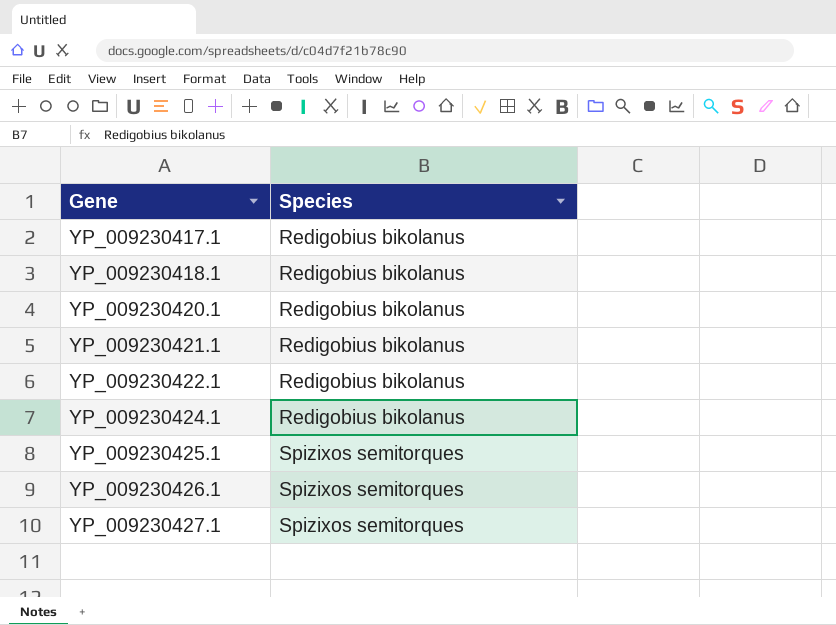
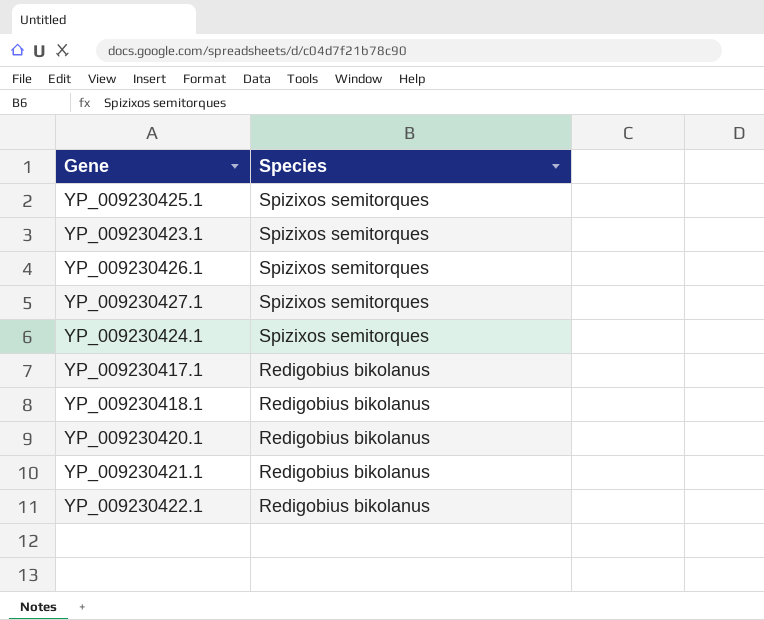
row order: Gene ascending -> Species descending
row YP_009230423.1: none -> Spizixos semitorques
YP_009230424.1 | Species: Redigobius bikolanus -> Spizixos semitorques

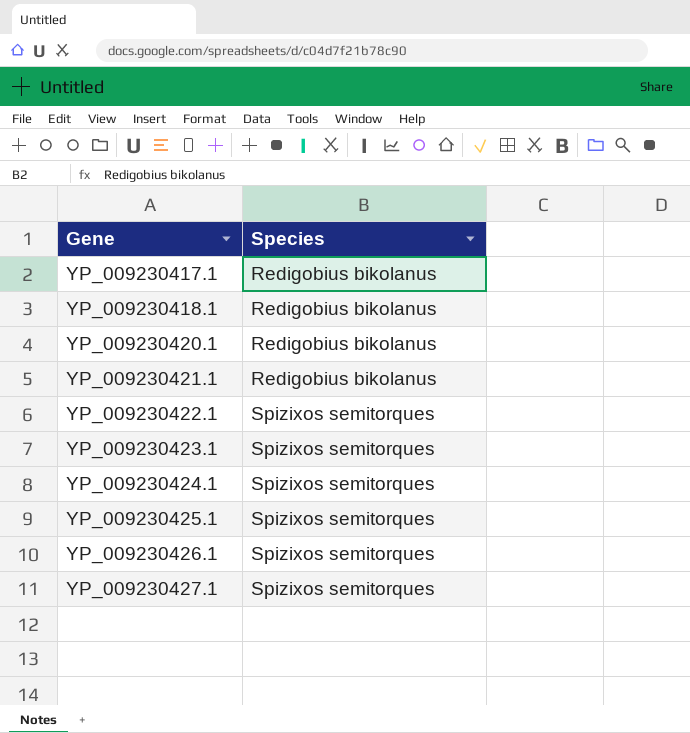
row order: Species descending -> Gene ascending
YP_009230422.1 | Species: Redigobius bikolanus -> Spizixos semitorques

